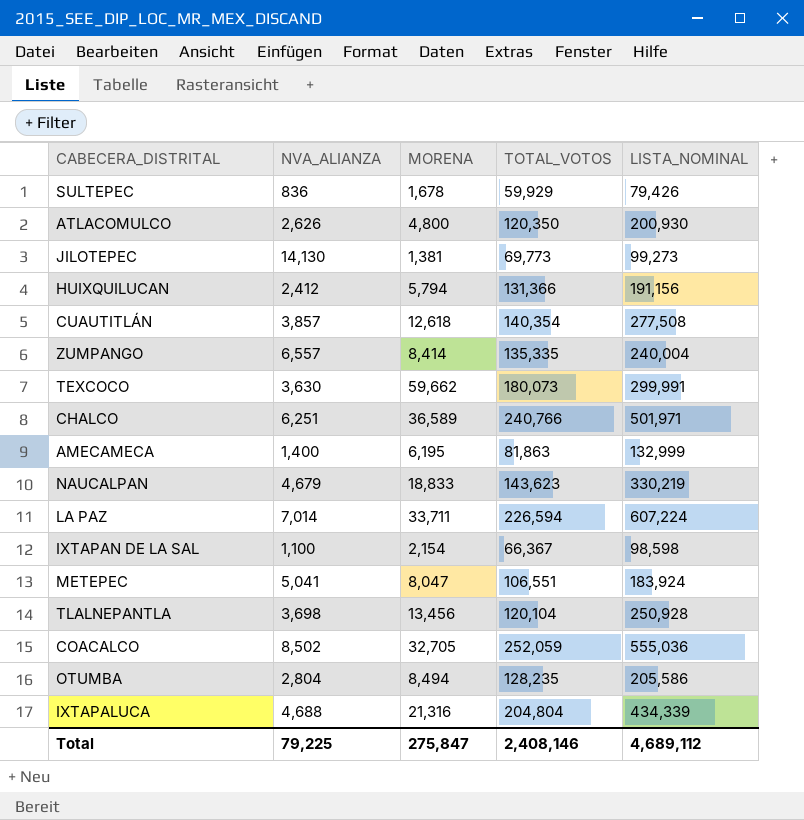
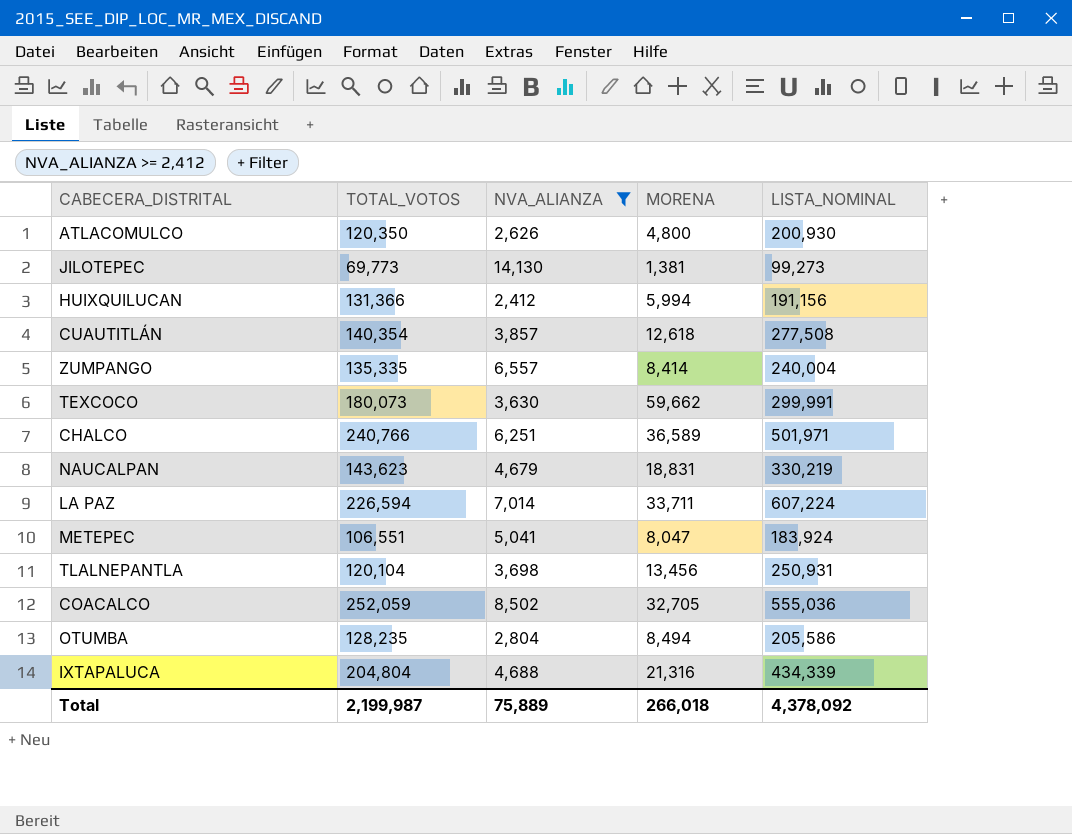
filter: none -> NVA_ALIANZA >= 2,412
column TOTAL_VOTOS | position: 4 -> 2
HUIXQUILUCAN | MORENA: 5,794 -> 5,994
NAUCALPAN | MORENA: 18,833 -> 18,831
TLALNEPANTLA | LISTA_NOMINAL: 250,928 -> 250,931
Total | TOTAL_VOTOS: 2,408,146 -> 2,199,987
Total | NVA_ALIANZA: 79,225 -> 75,889
Total | MORENA: 275,847 -> 266,018
Total | LISTA_NOMINAL: 4,689,112 -> 4,378,092

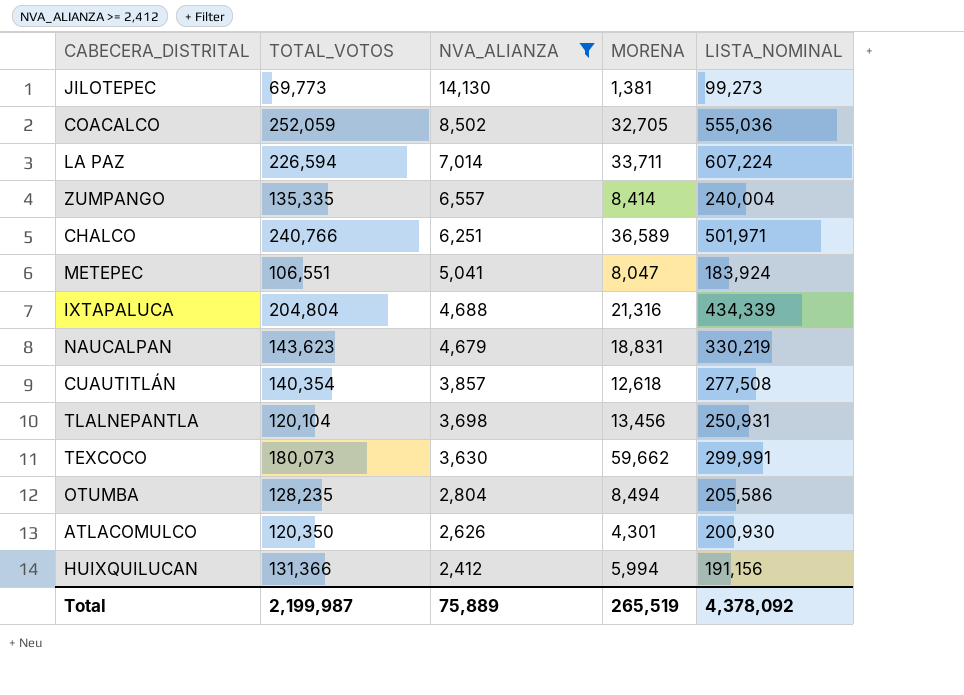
row order: none -> NVA_ALIANZA descending
ATLACOMULCO | MORENA: 4,800 -> 4,301
Total | MORENA: 266,018 -> 265,519

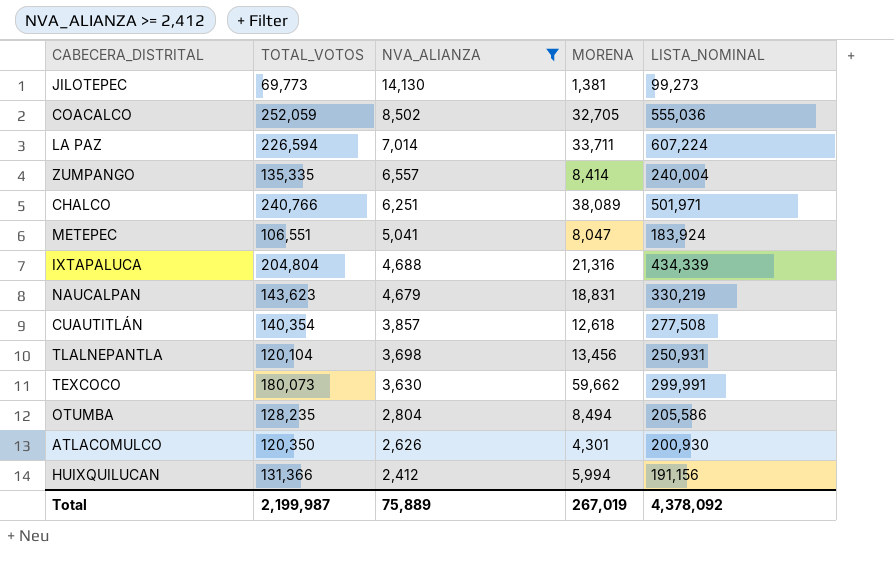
CHALCO | MORENA: 36,589 -> 38,089
Total | MORENA: 265,519 -> 267,019

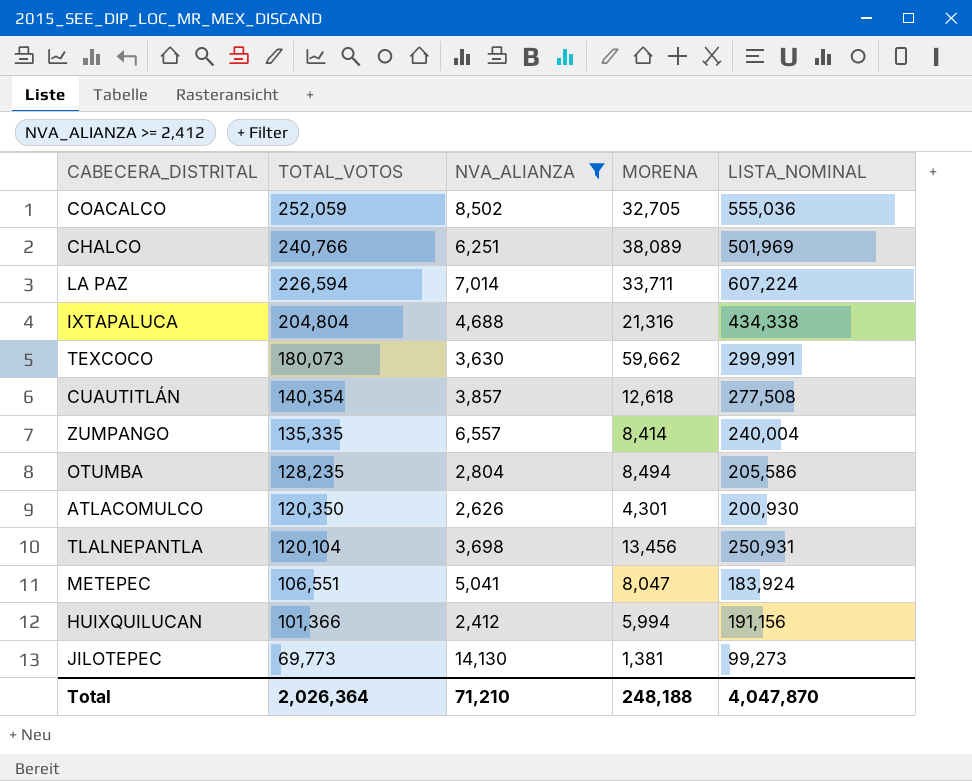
row order: NVA_ALIANZA descending -> TOTAL_VOTOS descending
row NAUCALPAN: 143,623 | 4,679 | 18,831 | 330,219 -> none
CHALCO | LISTA_NOMINAL: 501,971 -> 501,969
IXTAPALUCA | LISTA_NOMINAL: 434,339 -> 434,338
HUIXQUILUCAN | TOTAL_VOTOS: 131,366 -> 101,366
Total | TOTAL_VOTOS: 2,199,987 -> 2,026,364
Total | NVA_ALIANZA: 75,889 -> 71,210
Total | MORENA: 267,019 -> 248,188
Total | LISTA_NOMINAL: 4,378,092 -> 4,047,870

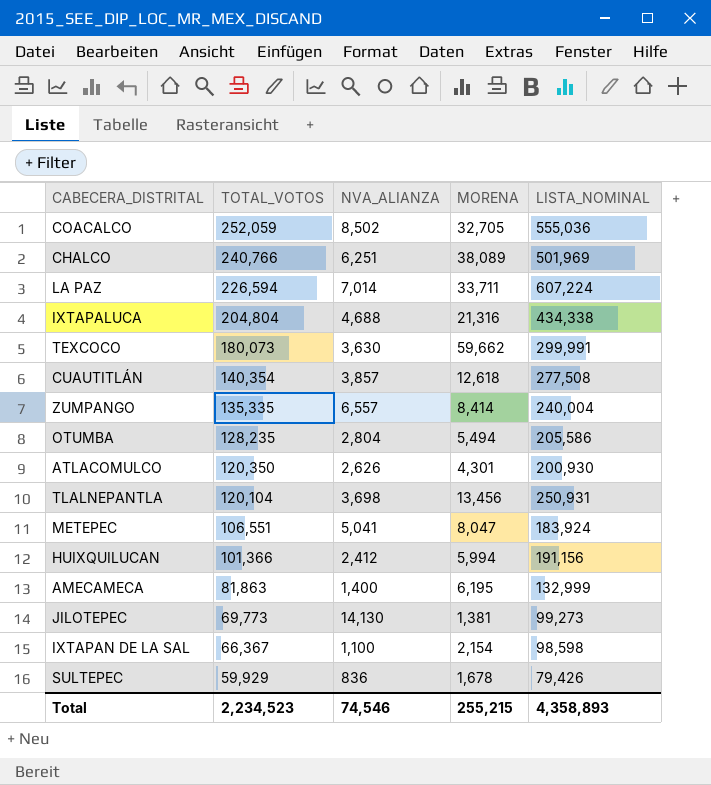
filter: NVA_ALIANZA >= 2,412 -> none
OTUMBA | MORENA: 8,494 -> 5,494
Total | TOTAL_VOTOS: 2,026,364 -> 2,234,523
Total | NVA_ALIANZA: 71,210 -> 74,546
Total | MORENA: 248,188 -> 255,215
Total | LISTA_NOMINAL: 4,047,870 -> 4,358,893

